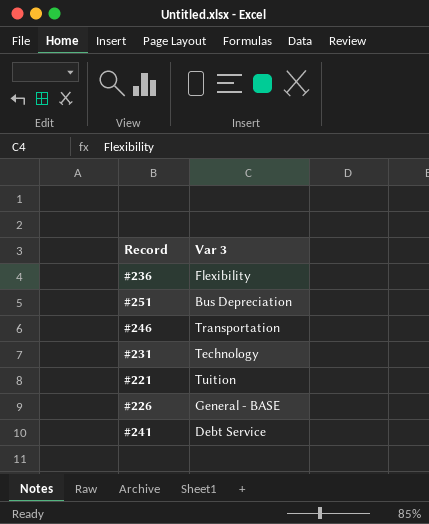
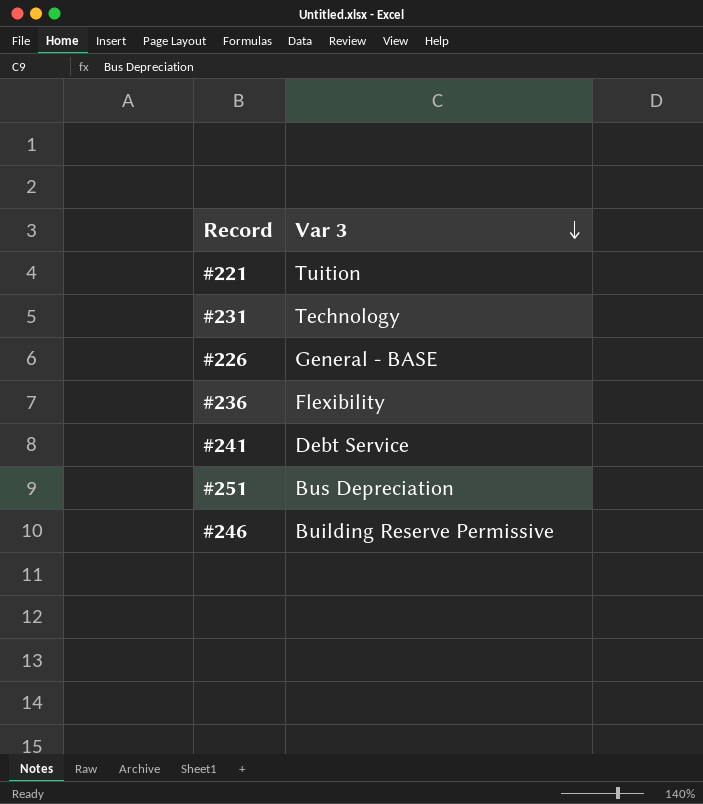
row order: none -> Var 3 descending
#246 | Var 3: Transportation -> Building Reserve Permissive

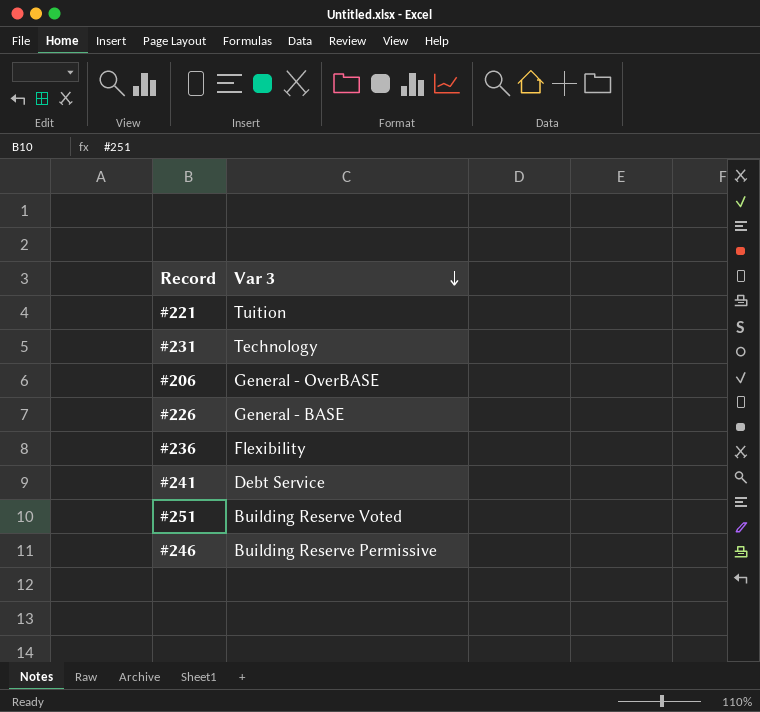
row #206: none -> General - OverBASE
#251 | Var 3: Bus Depreciation -> Building Reserve Voted

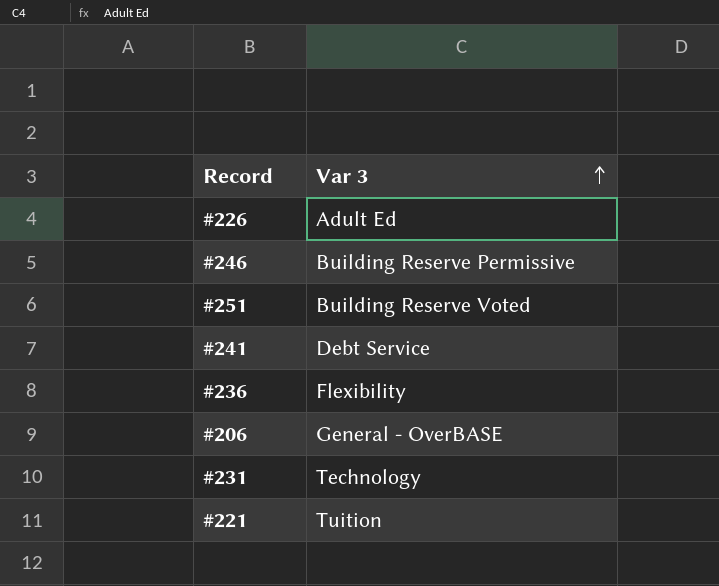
row order: Var 3 descending -> Var 3 ascending
#226 | Var 3: General - BASE -> Adult Ed

